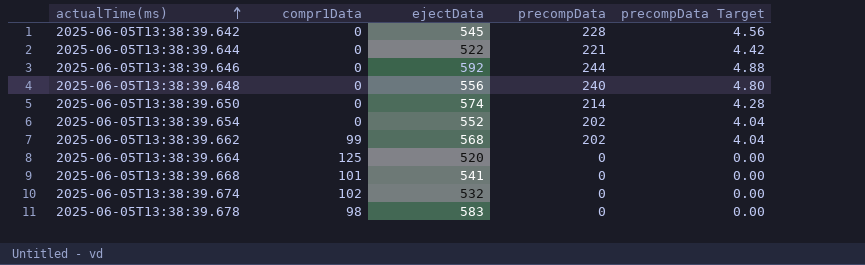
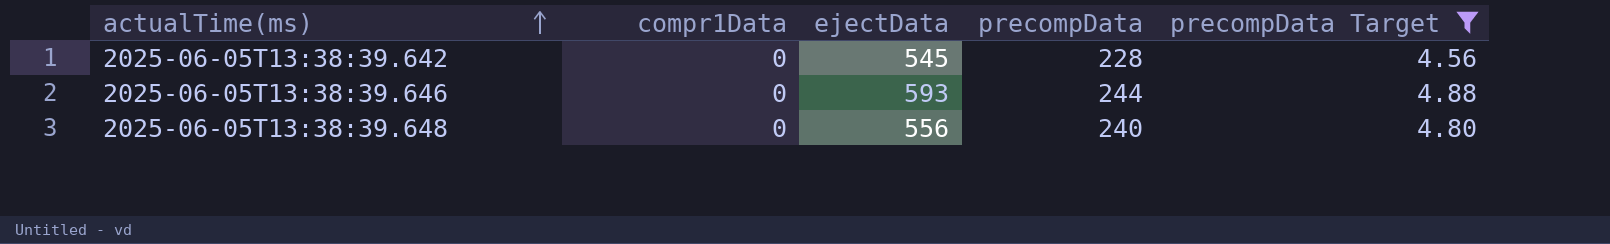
filter: none -> precompData Target >= 4.56
2025-06-05T13:38:39.646 | ejectData: 592 -> 593

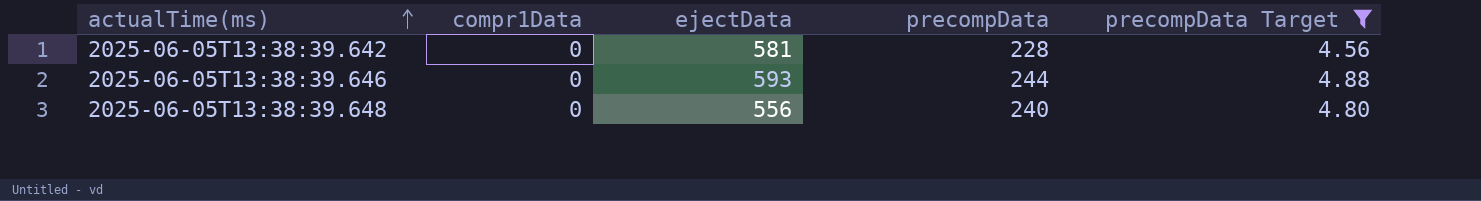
2025-06-05T13:38:39.642 | ejectData: 545 -> 581

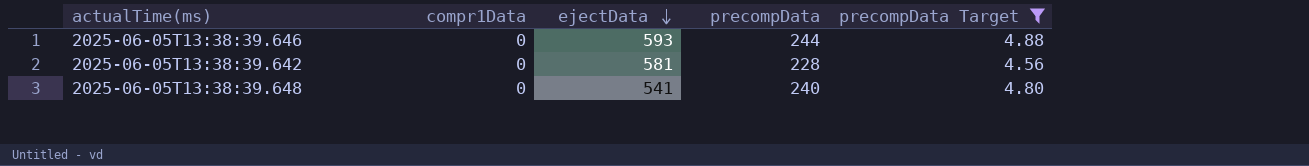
row order: actualTime(ms) ascending -> ejectData descending
2025-06-05T13:38:39.648 | ejectData: 556 -> 541

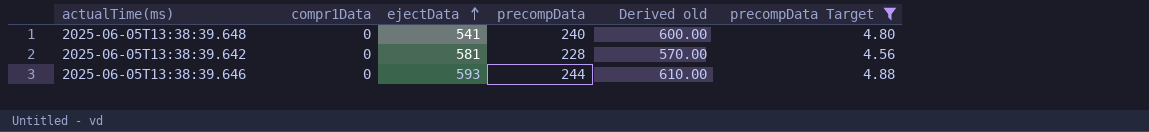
row order: ejectData descending -> ejectData ascending
column Derived old | formula: none -> [precompData] * 2.5

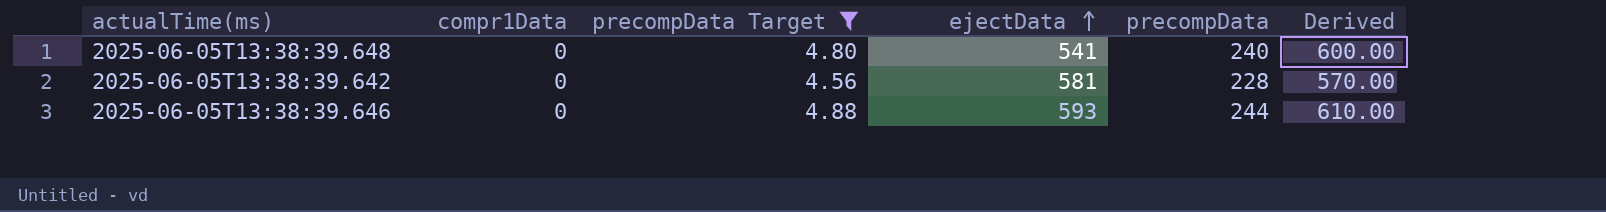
column precompData Target | position: 6 -> 3
column name: Derived old -> Derived

